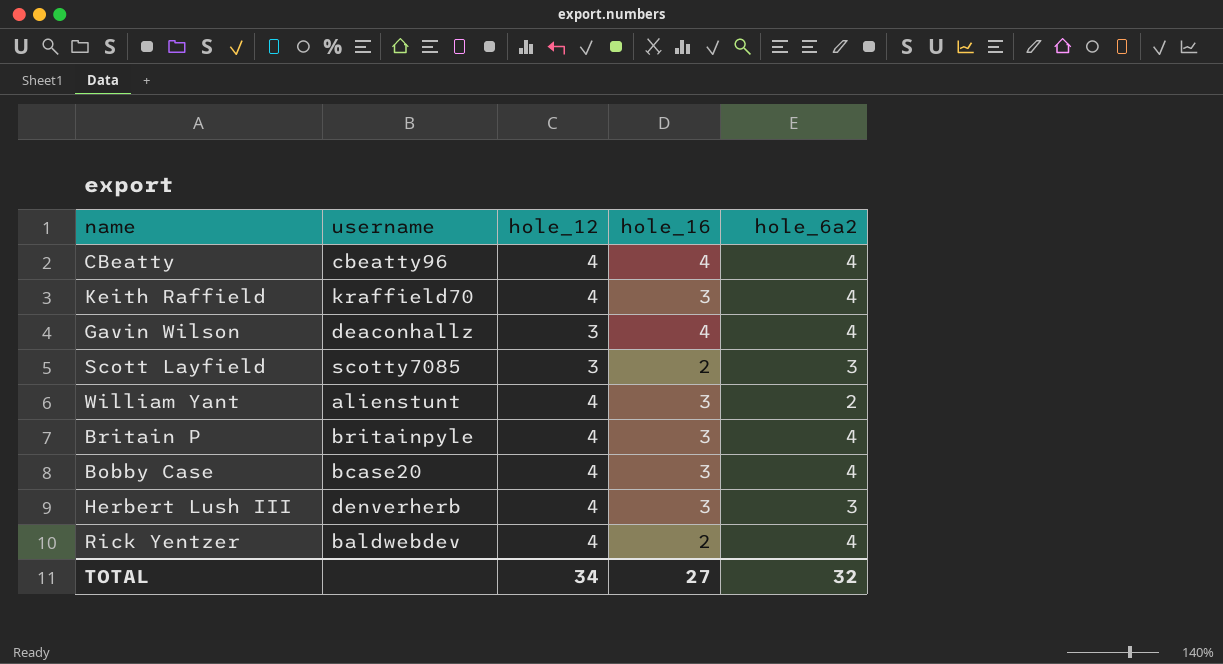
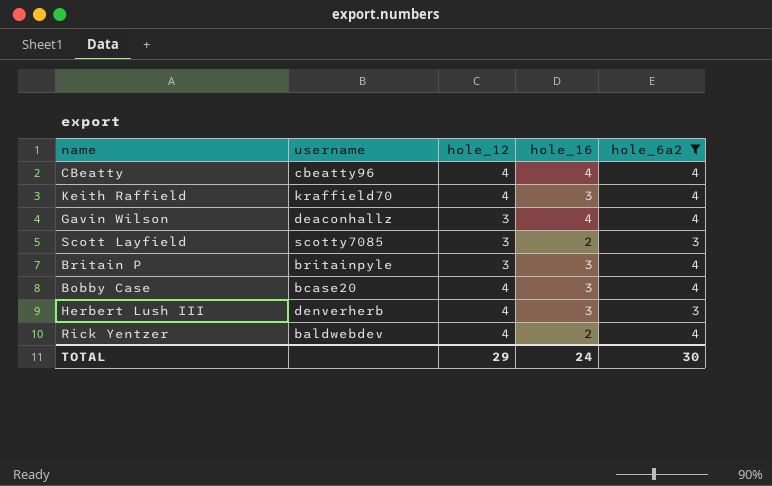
filter: none -> hole_6a2 != 2
Britain P | hole_12: 4 -> 3
TOTAL | hole_12: 34 -> 29
TOTAL | hole_16: 27 -> 24
TOTAL | hole_6a2: 32 -> 30

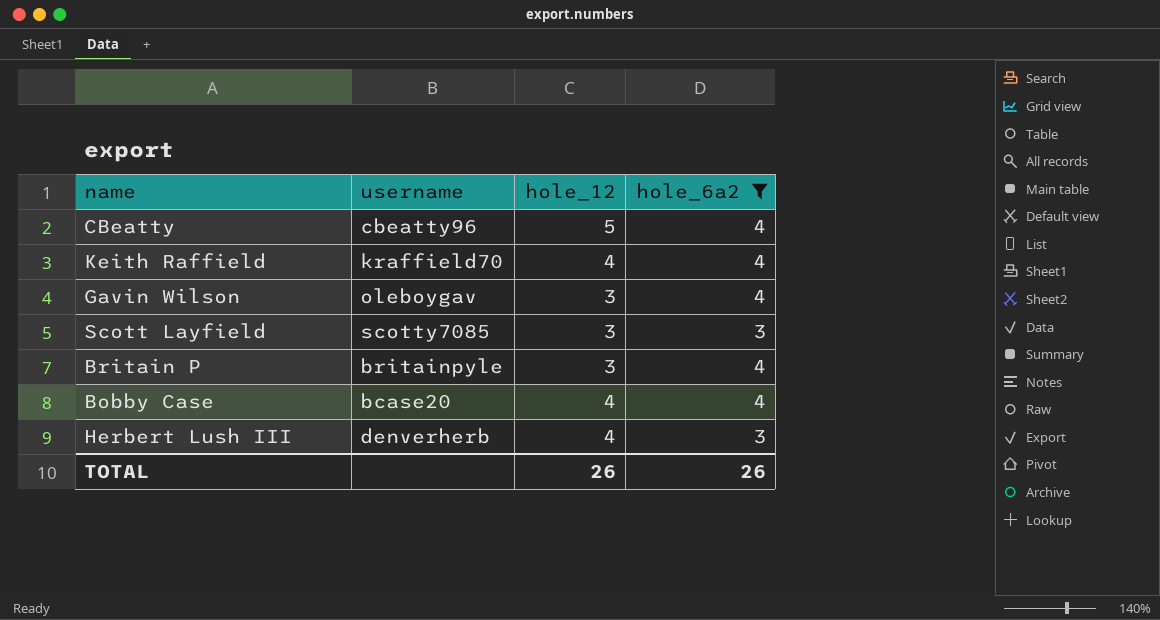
column hole_16 | position: 4 -> none
row Rick Yentzer: baldwebdev | 4 | 2 | 4 -> none
CBeatty | hole_12: 4 -> 5
Gavin Wilson | username: deaconhallz -> oleboygav
TOTAL | hole_12: 29 -> 26
TOTAL | hole_6a2: 30 -> 26

